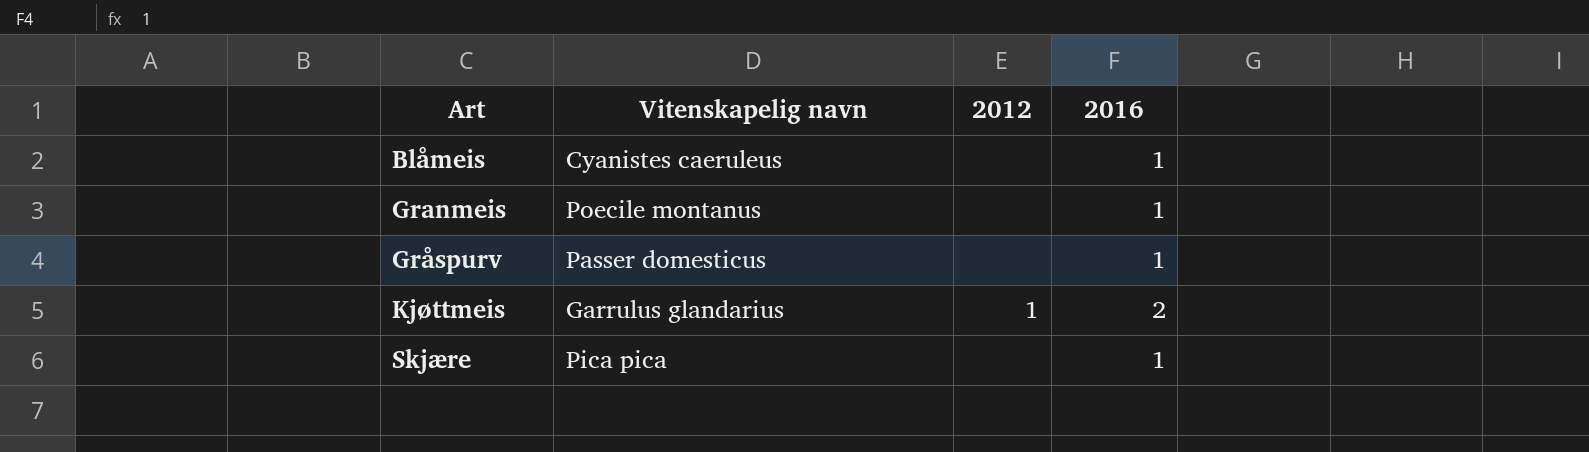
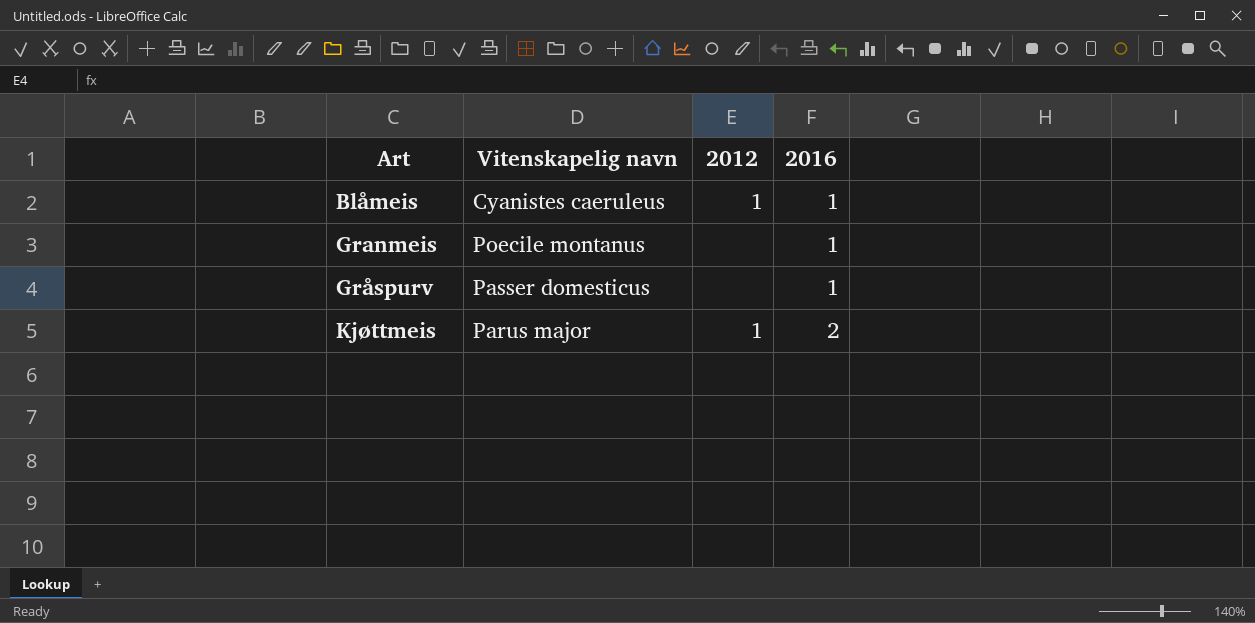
row Skjære: Pica pica | none | 1 -> none
Blåmeis | 2012: none -> 1
Kjøttmeis | Vitenskapelig navn: Garrulus glandarius -> Parus major

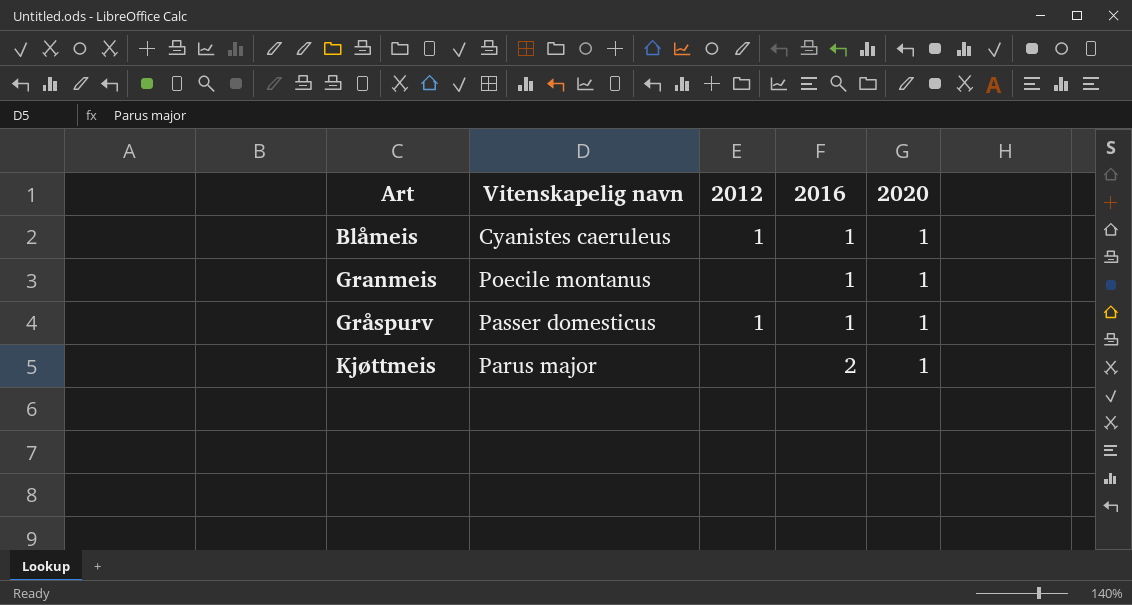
column 2020 | position: none -> 5
Gråspurv | 2012: none -> 1
Kjøttmeis | 2012: 1 -> none

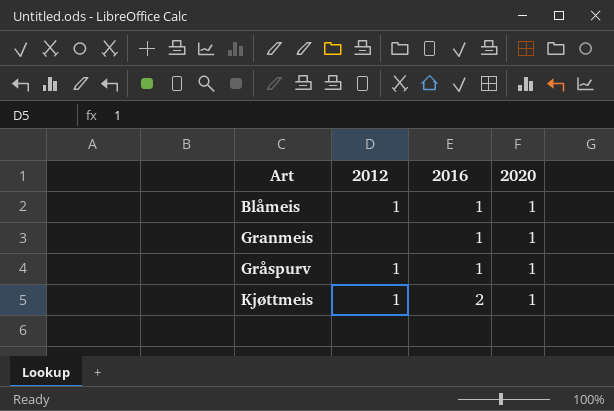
column Vitenskapelig navn | position: 2 -> none
Kjøttmeis | 2012: none -> 1

